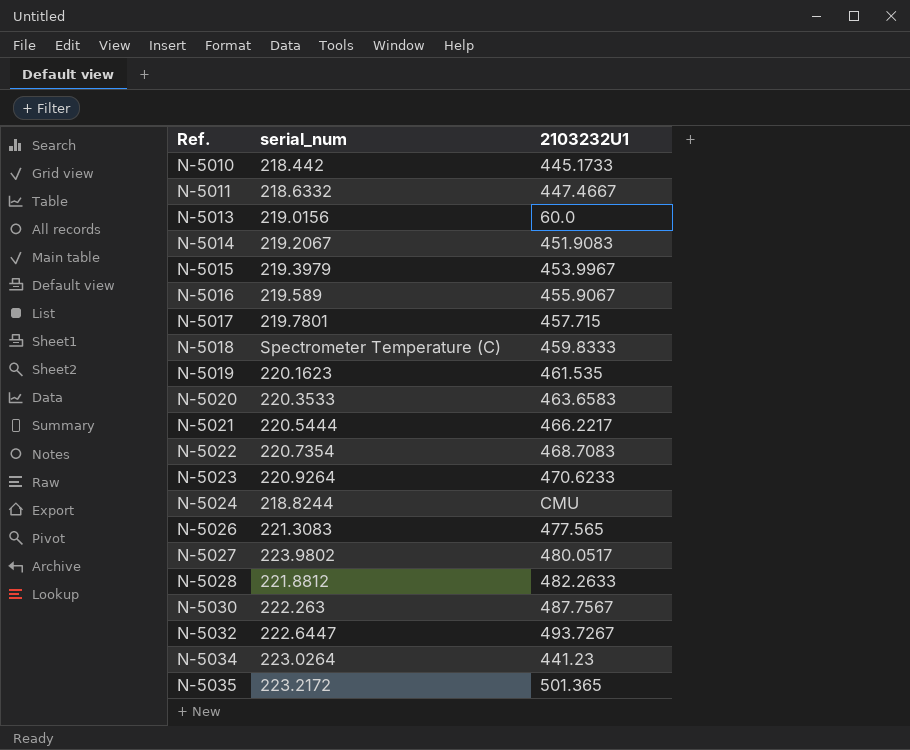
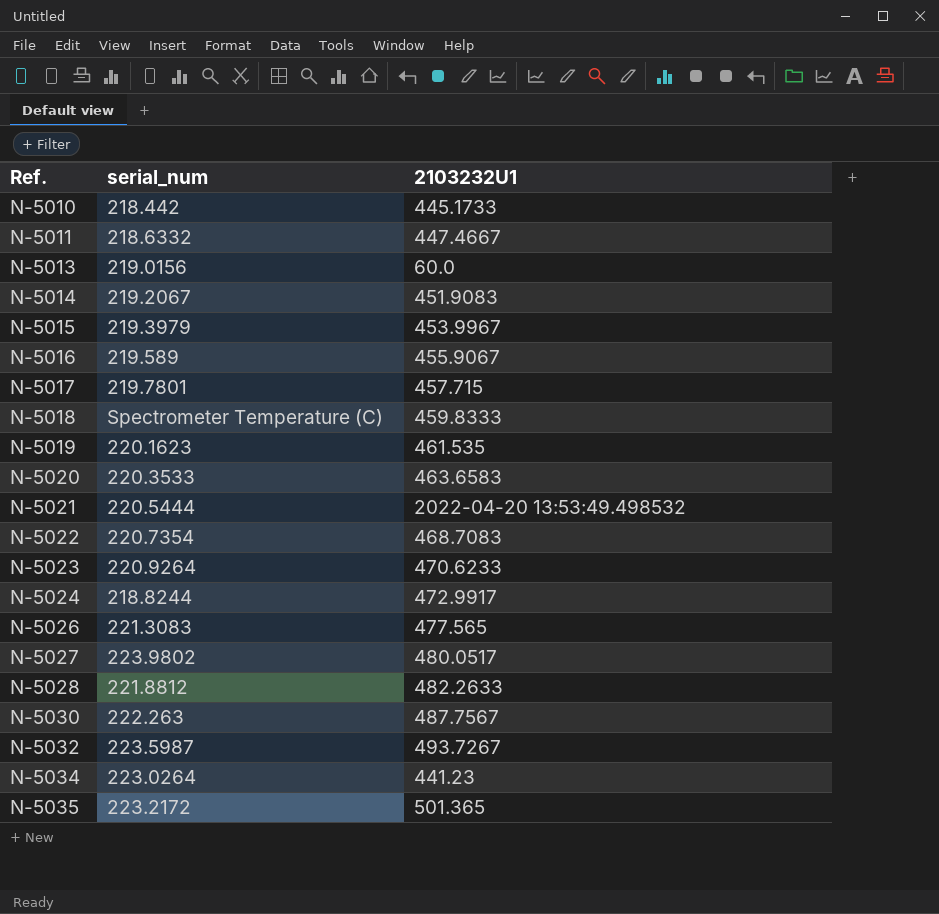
N-5021 | 2103232U1: 466.2217 -> 2022-04-20 13:53:49.498532
N-5024 | 2103232U1: CMU -> 472.9917
N-5032 | serial_num: 222.6447 -> 223.5987

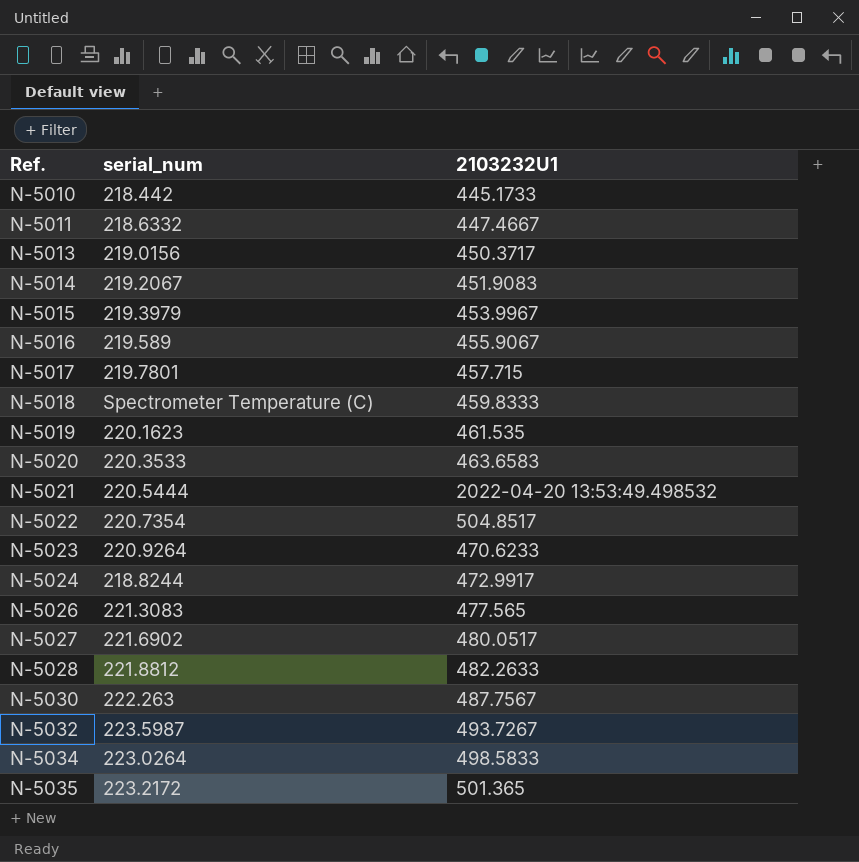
N-5013 | 2103232U1: 60.0 -> 450.3717
N-5022 | 2103232U1: 468.7083 -> 504.8517
N-5027 | serial_num: 223.9802 -> 221.6902
N-5034 | 2103232U1: 441.23 -> 498.5833

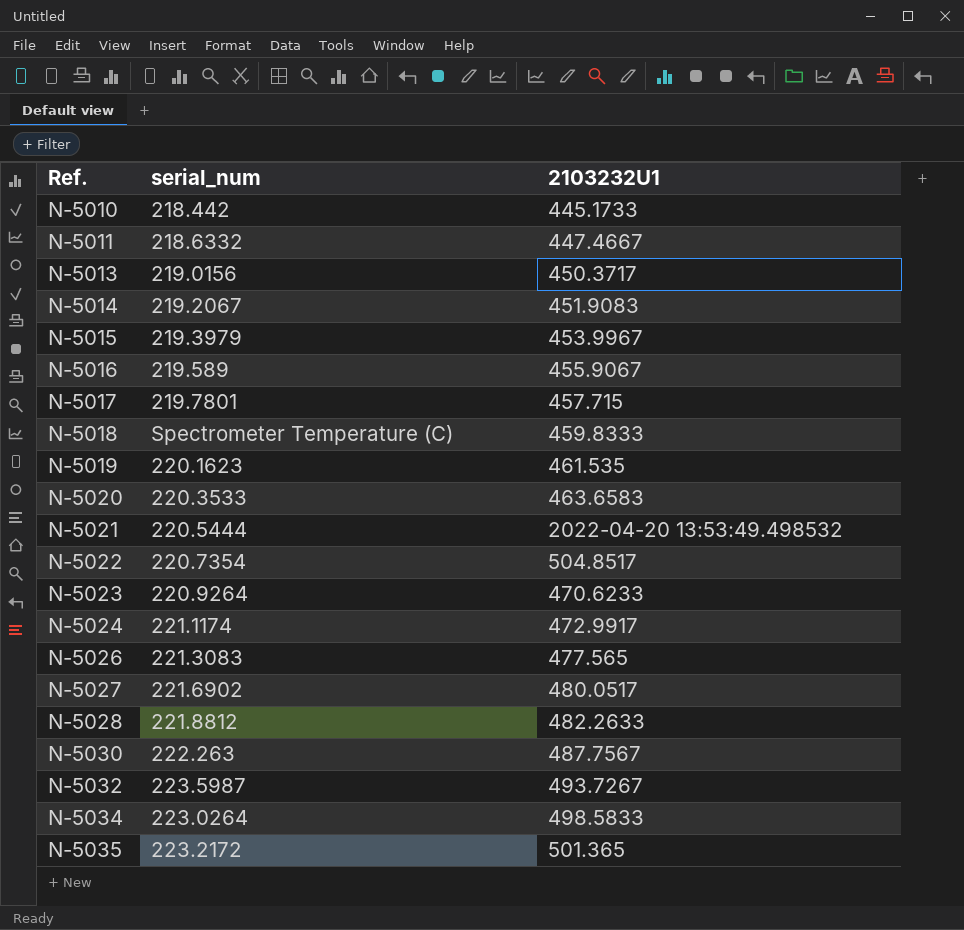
N-5024 | serial_num: 218.8244 -> 221.1174

